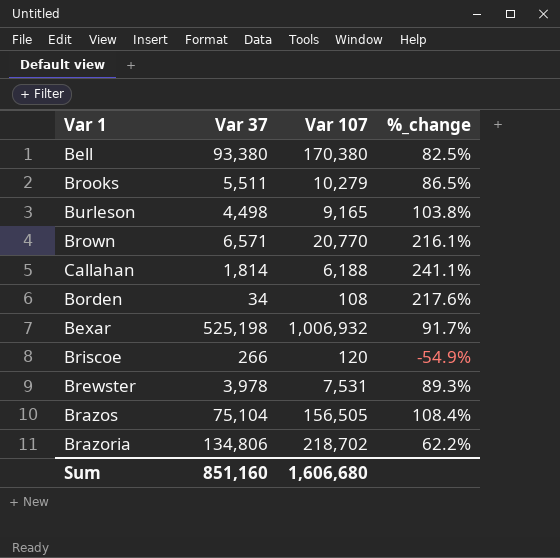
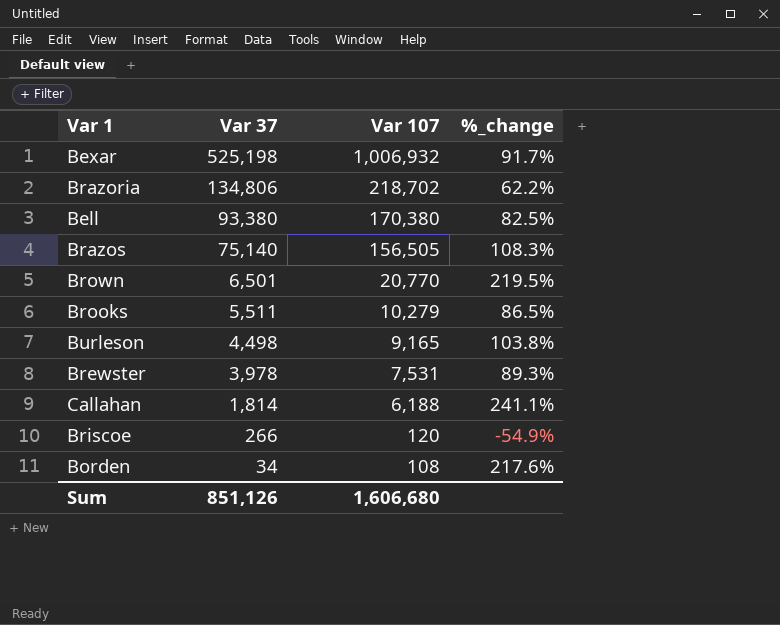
row order: none -> Var 37 descending
Brazos | Var 37: 75,104 -> 75,140
Brazos | %_change: 108.4% -> 108.3%
Brown | Var 37: 6,571 -> 6,501
Brown | %_change: 216.1% -> 219.5%
Sum | Var 37: 851,160 -> 851,126

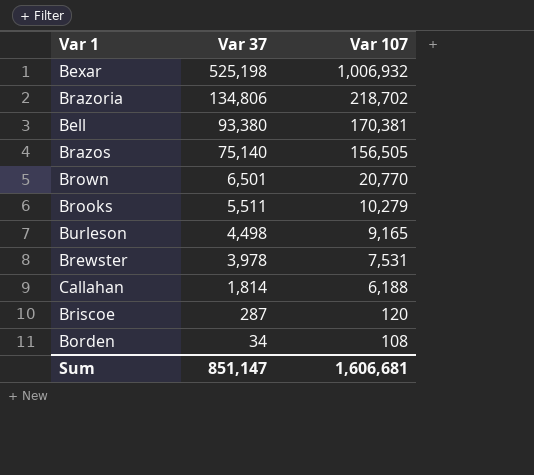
column %_change | formula: ([Var 107] - [Var 37]) / [Var 37] -> none
Bell | Var 107: 170,380 -> 170,381
Briscoe | Var 37: 266 -> 287
Sum | Var 37: 851,126 -> 851,147
Sum | Var 107: 1,606,680 -> 1,606,681

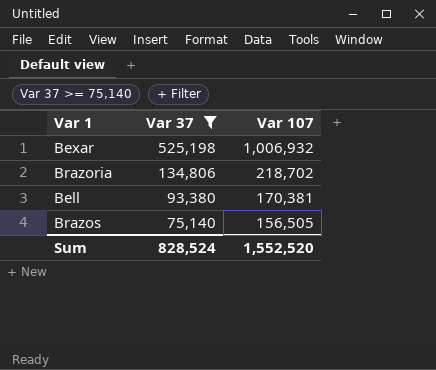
filter: none -> Var 37 >= 75,140
Sum | Var 37: 851,147 -> 828,524
Sum | Var 107: 1,606,681 -> 1,552,520

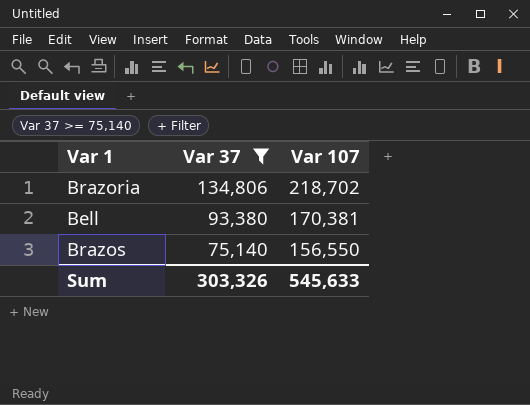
row Bexar: 525,198 | 1,006,932 -> none
Brazos | Var 107: 156,505 -> 156,550
Sum | Var 37: 828,524 -> 303,326
Sum | Var 107: 1,552,520 -> 545,633

